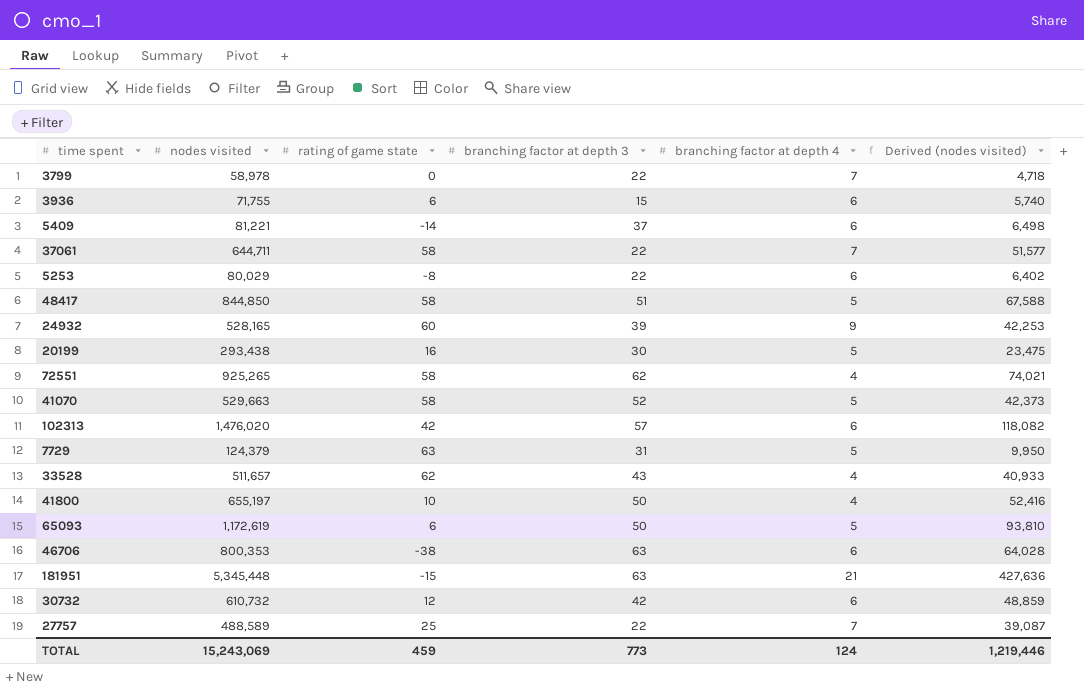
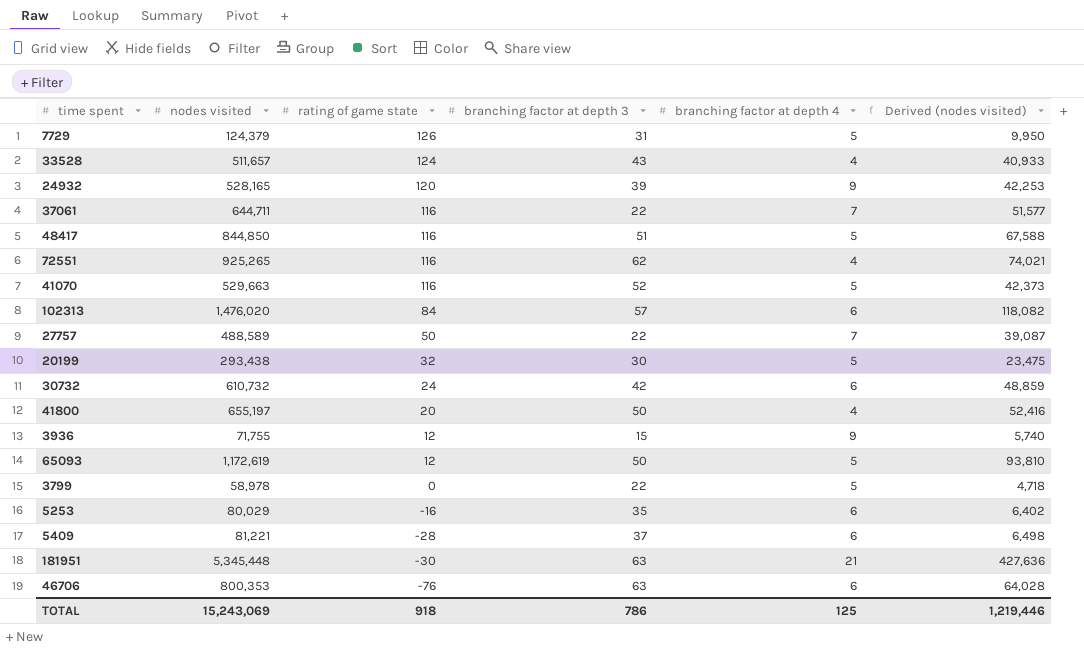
row order: none -> rating of game state descending
7729 | rating of game state: 63 -> 126
33528 | rating of game state: 62 -> 124
24932 | rating of game state: 60 -> 120
37061 | rating of game state: 58 -> 116
48417 | rating of game state: 58 -> 116
72551 | rating of game state: 58 -> 116
41070 | rating of game state: 58 -> 116
102313 | rating of game state: 42 -> 84
27757 | rating of game state: 25 -> 50
20199 | rating of game state: 16 -> 32
30732 | rating of game state: 12 -> 24
41800 | rating of game state: 10 -> 20
3936 | rating of game state: 6 -> 12
3936 | branching factor at depth 4: 6 -> 9
65093 | rating of game state: 6 -> 12
3799 | branching factor at depth 4: 7 -> 5
5253 | rating of game state: -8 -> -16
5253 | branching factor at depth 3: 22 -> 35
5409 | rating of game state: -14 -> -28
181951 | rating of game state: -15 -> -30
46706 | rating of game state: -38 -> -76
TOTAL | rating of game state: 459 -> 918
TOTAL | branching factor at depth 3: 773 -> 786
TOTAL | branching factor at depth 4: 124 -> 125

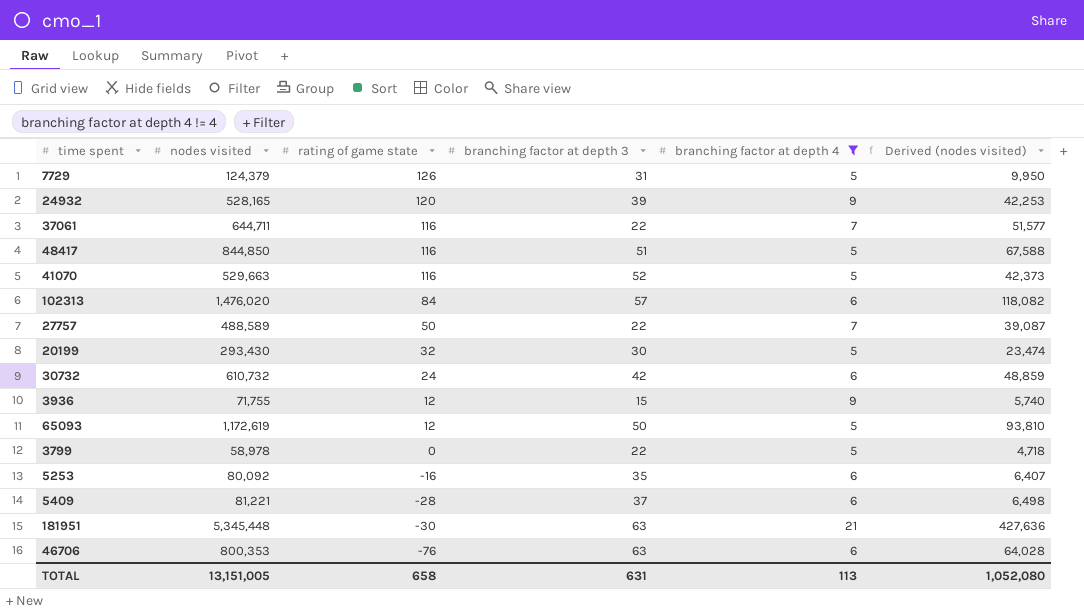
filter: none -> branching factor at depth 4 != 4
20199 | nodes visited: 293,438 -> 293,430
20199 | Derived (nodes visited): 23,475 -> 23,474
5253 | nodes visited: 80,029 -> 80,092
5253 | Derived (nodes visited): 6,402 -> 6,407
TOTAL | nodes visited: 15,243,069 -> 13,151,005
TOTAL | rating of game state: 918 -> 658
TOTAL | branching factor at depth 3: 786 -> 631
TOTAL | branching factor at depth 4: 125 -> 113
TOTAL | Derived (nodes visited): 1,219,446 -> 1,052,080

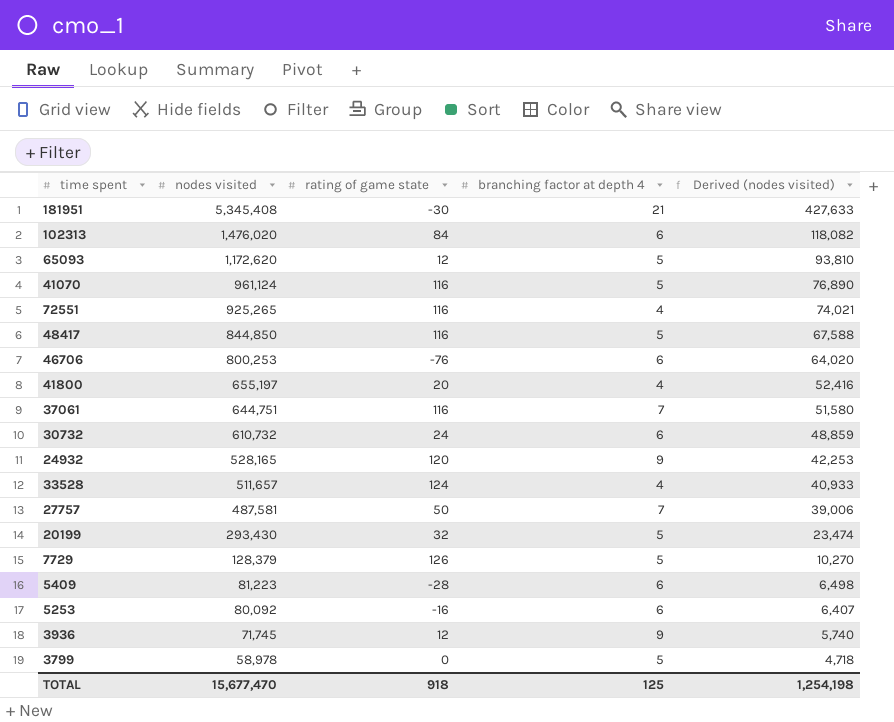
filter: branching factor at depth 4 != 4 -> none
row order: rating of game state descending -> nodes visited descending
column branching factor at depth 3 | position: 4 -> none
181951 | nodes visited: 5,345,448 -> 5,345,408
181951 | Derived (nodes visited): 427,636 -> 427,633
65093 | nodes visited: 1,172,619 -> 1,172,620
41070 | nodes visited: 529,663 -> 961,124
41070 | Derived (nodes visited): 42,373 -> 76,890
46706 | nodes visited: 800,353 -> 800,253
46706 | Derived (nodes visited): 64,028 -> 64,020
37061 | nodes visited: 644,711 -> 644,751
37061 | Derived (nodes visited): 51,577 -> 51,580
27757 | nodes visited: 488,589 -> 487,581
27757 | Derived (nodes visited): 39,087 -> 39,006
7729 | nodes visited: 124,379 -> 128,379
7729 | Derived (nodes visited): 9,950 -> 10,270
5409 | nodes visited: 81,221 -> 81,223
3936 | nodes visited: 71,755 -> 71,745
TOTAL | nodes visited: 13,151,005 -> 15,677,470
TOTAL | rating of game state: 658 -> 918
TOTAL | branching factor at depth 4: 113 -> 125
TOTAL | Derived (nodes visited): 1,052,080 -> 1,254,198

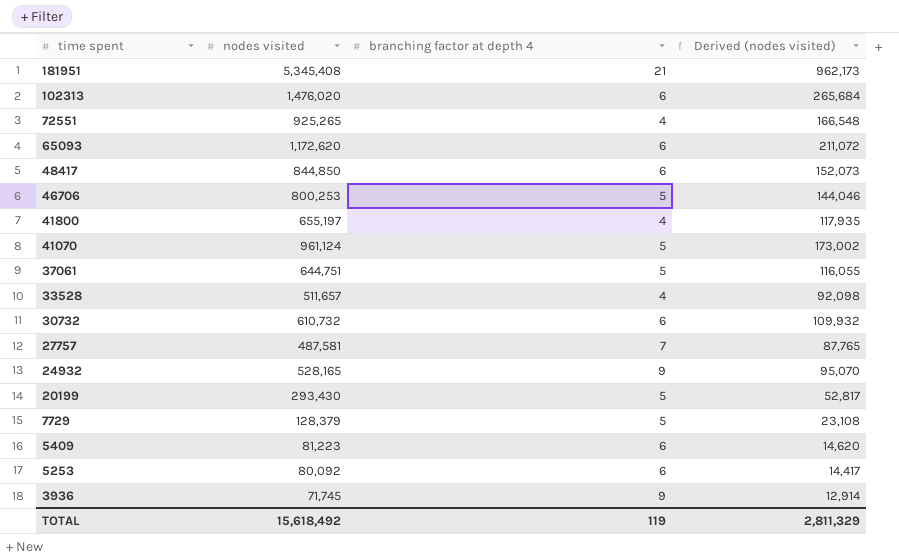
row order: nodes visited descending -> time spent descending
column rating of game state | position: 3 -> none
column Derived (nodes visited) | formula: [nodes visited] * 0.08 -> [nodes visited] * 0.18
row 3799: 58,978 | 0 | 5 | 4,718 -> none
65093 | branching factor at depth 4: 5 -> 6
48417 | branching factor at depth 4: 5 -> 6
46706 | branching factor at depth 4: 6 -> 5
37061 | branching factor at depth 4: 7 -> 5
TOTAL | nodes visited: 15,677,470 -> 15,618,492
TOTAL | branching factor at depth 4: 125 -> 119
TOTAL | Derived (nodes visited): 1,254,198 -> 2,811,329

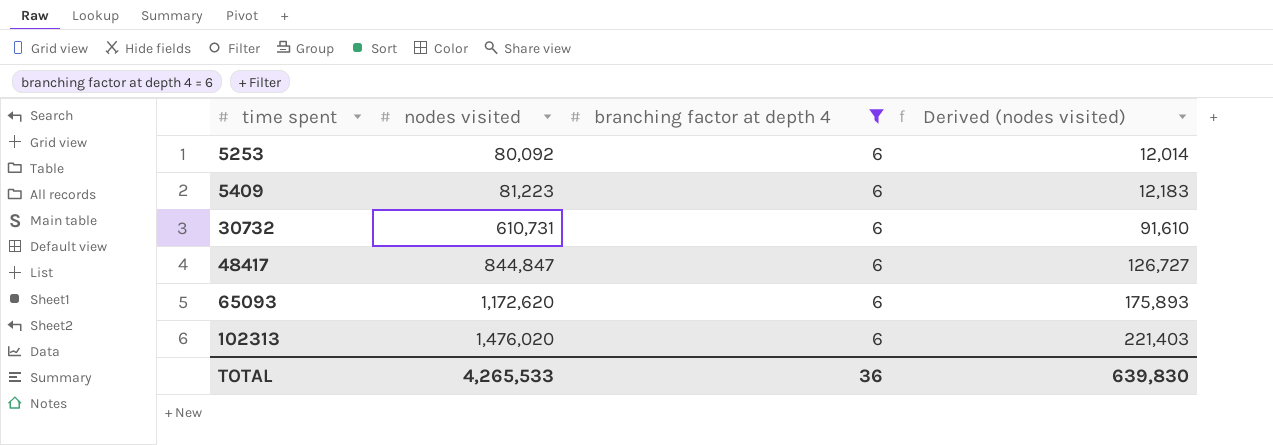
filter: none -> branching factor at depth 4 = 6
row order: time spent descending -> time spent ascending
column Derived (nodes visited) | formula: [nodes visited] * 0.18 -> [nodes visited] * 0.15
30732 | nodes visited: 610,732 -> 610,731
48417 | nodes visited: 844,850 -> 844,847
TOTAL | nodes visited: 15,618,492 -> 4,265,533
TOTAL | branching factor at depth 4: 119 -> 36
TOTAL | Derived (nodes visited): 2,811,329 -> 639,830

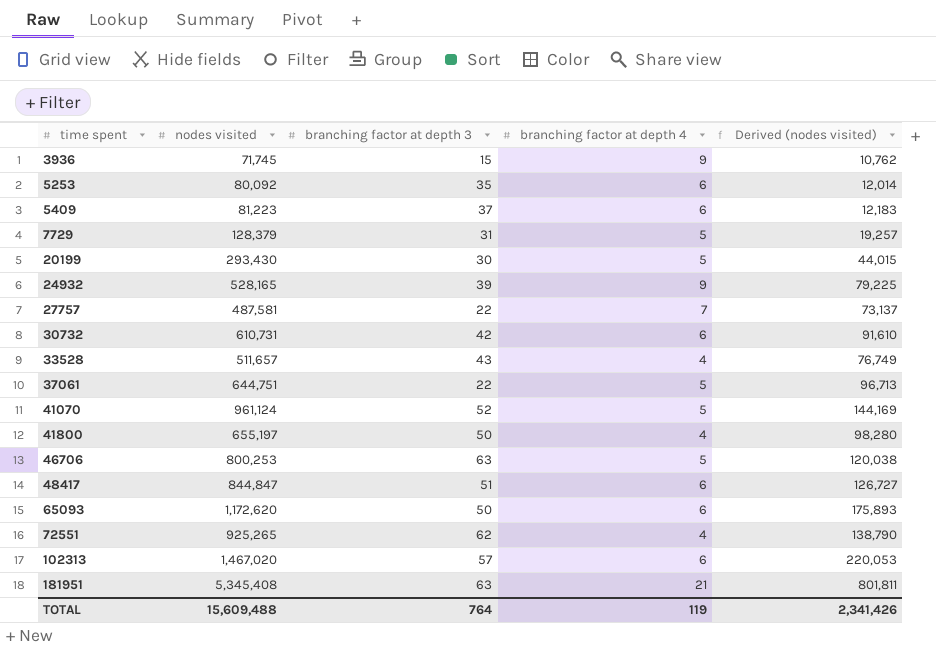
filter: branching factor at depth 4 = 6 -> none
column branching factor at depth 3 | position: none -> 3
102313 | nodes visited: 1,476,020 -> 1,467,020
102313 | Derived (nodes visited): 221,403 -> 220,053
TOTAL | nodes visited: 4,265,533 -> 15,609,488
TOTAL | branching factor at depth 4: 36 -> 119
TOTAL | Derived (nodes visited): 639,830 -> 2,341,426

